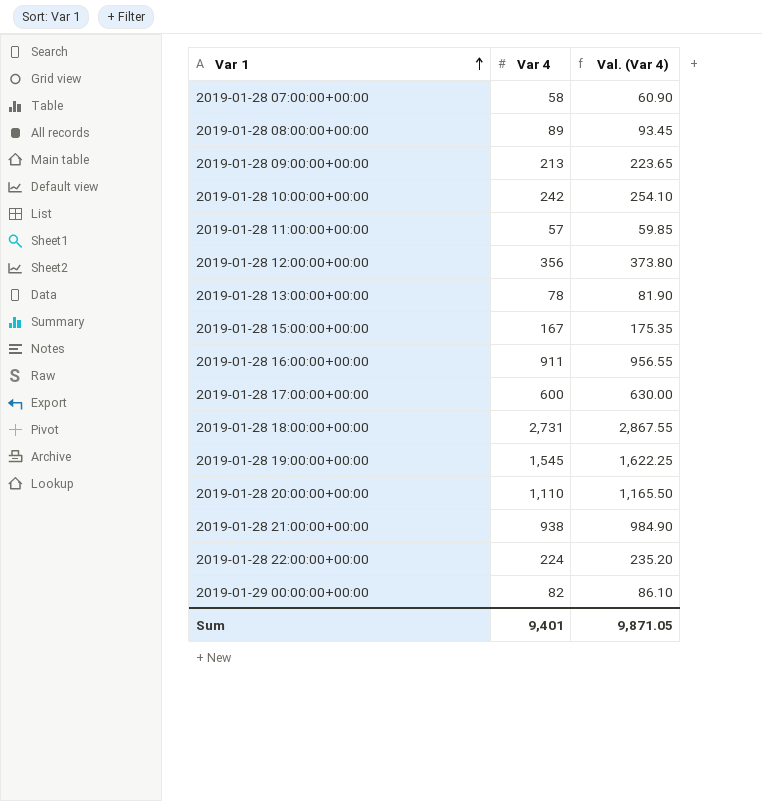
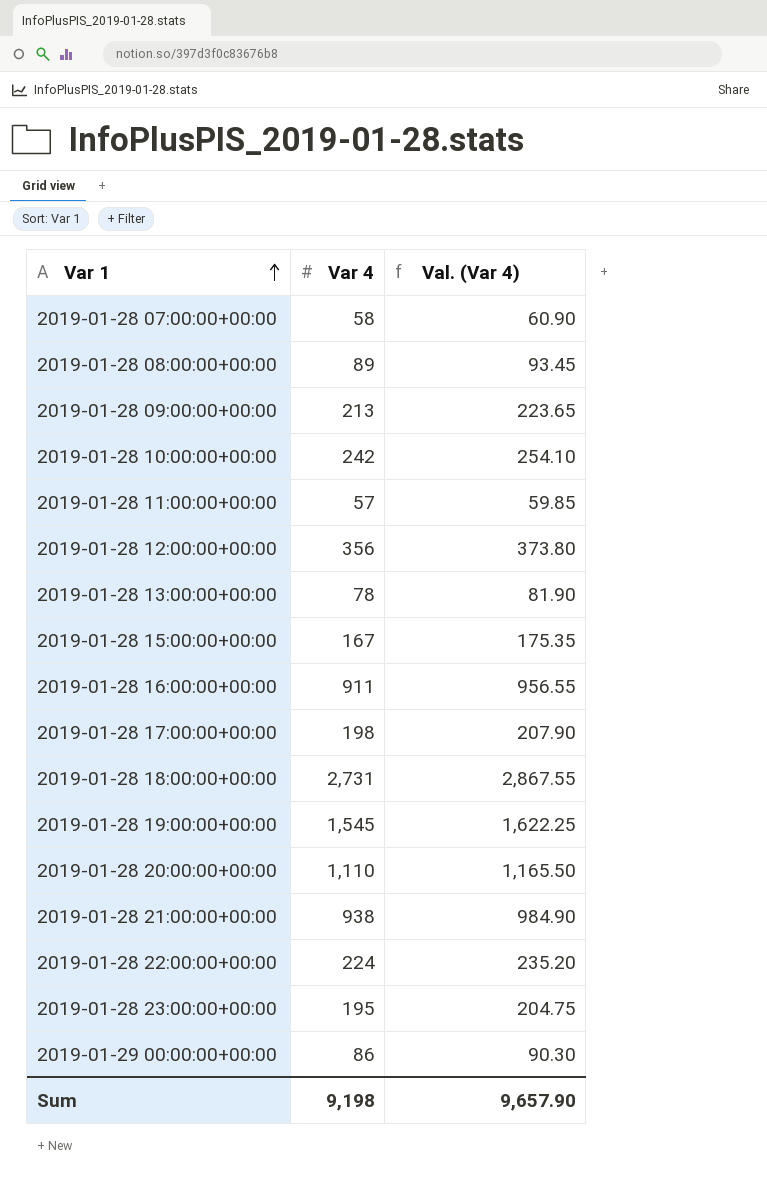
2019-01-28 17:00:00+00:00 | Var 4: 600 -> 198
2019-01-28 17:00:00+00:00 | Val. (Var 4): 630.00 -> 207.90
row 2019-01-28 23:00:00+00:00: none -> 195 | 204.75
2019-01-29 00:00:00+00:00 | Var 4: 82 -> 86
2019-01-29 00:00:00+00:00 | Val. (Var 4): 86.10 -> 90.30
Sum | Var 4: 9,401 -> 9,198
Sum | Val. (Var 4): 9,871.05 -> 9,657.90

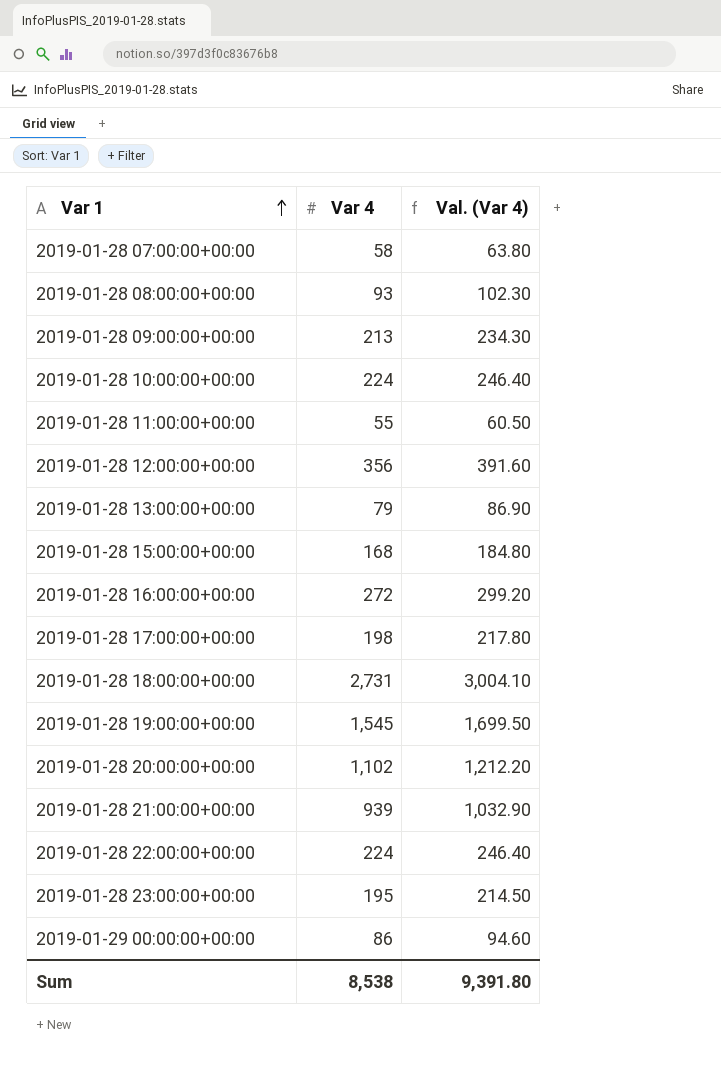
column Val. (Var 4) | formula: [Var 4] * 1.05 -> [Var 4] * 1.1
2019-01-28 08:00:00+00:00 | Var 4: 89 -> 93
2019-01-28 10:00:00+00:00 | Var 4: 242 -> 224
2019-01-28 11:00:00+00:00 | Var 4: 57 -> 55
2019-01-28 13:00:00+00:00 | Var 4: 78 -> 79
2019-01-28 15:00:00+00:00 | Var 4: 167 -> 168
2019-01-28 16:00:00+00:00 | Var 4: 911 -> 272
2019-01-28 20:00:00+00:00 | Var 4: 1,110 -> 1,102
2019-01-28 21:00:00+00:00 | Var 4: 938 -> 939
Sum | Var 4: 9,198 -> 8,538
Sum | Val. (Var 4): 9,657.90 -> 9,391.80

